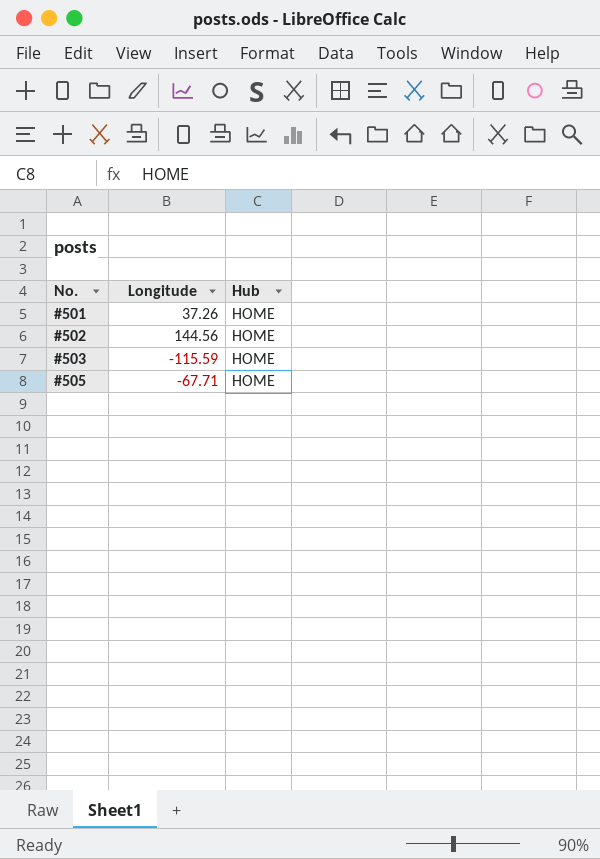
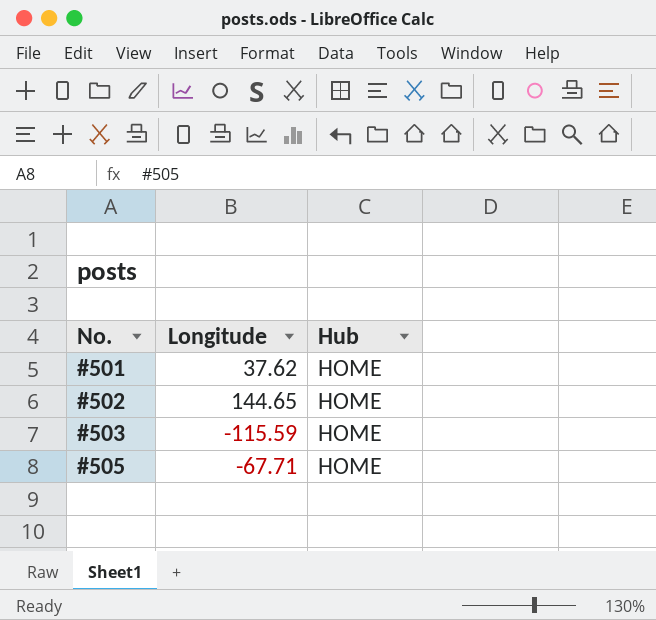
#501 | Longitude: 37.26 -> 37.62
#502 | Longitude: 144.56 -> 144.65

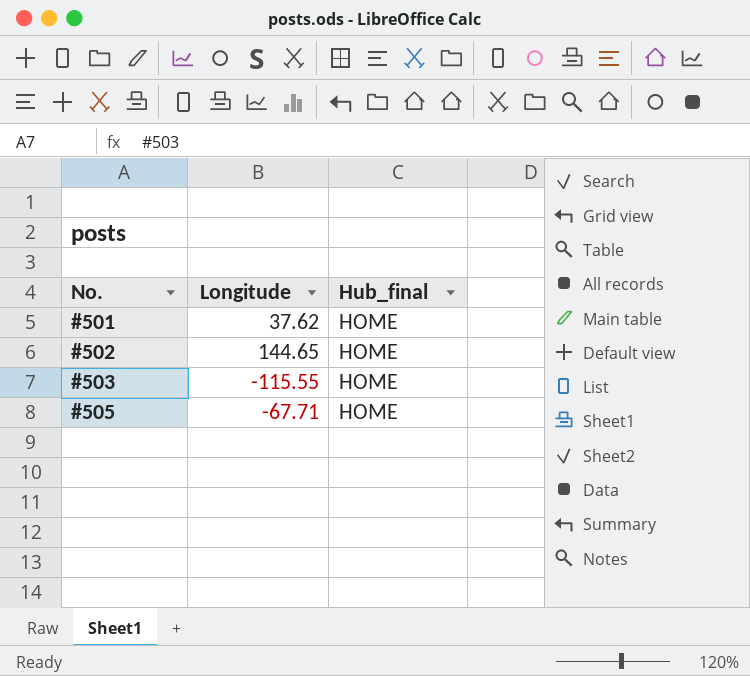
column name: Hub -> Hub_final
#503 | Longitude: -115.59 -> -115.55

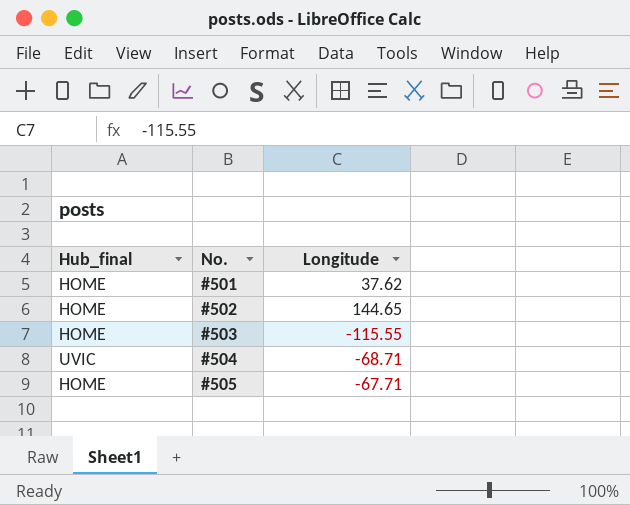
column Hub_final | position: 3 -> 1
row #504: none -> UVIC | -68.71

